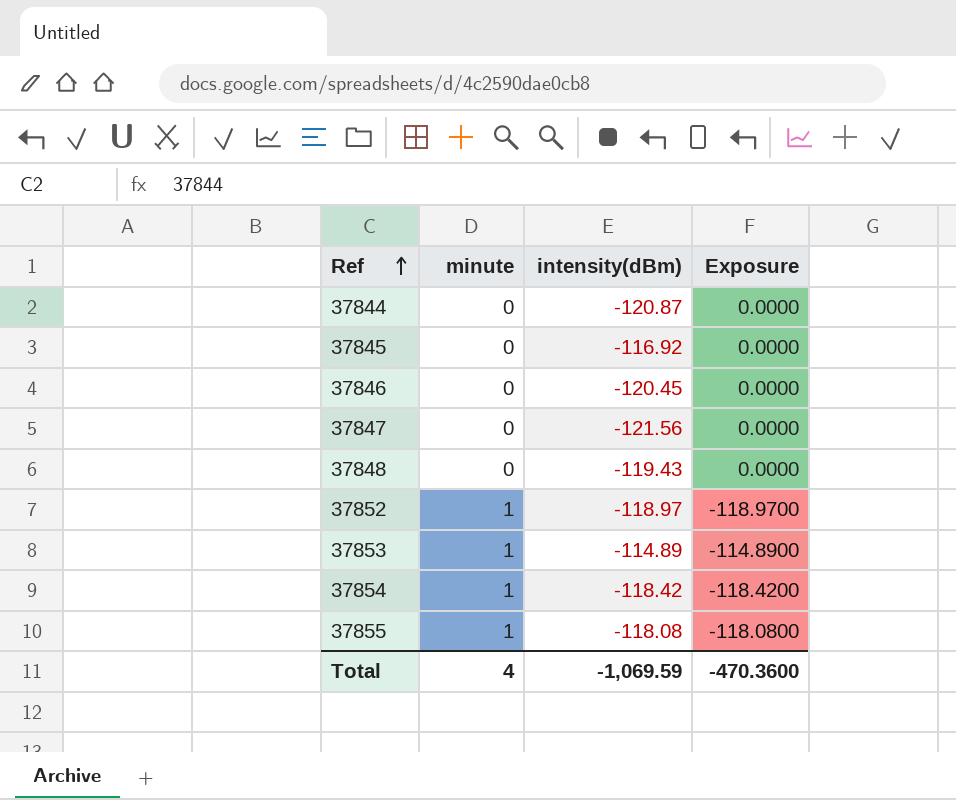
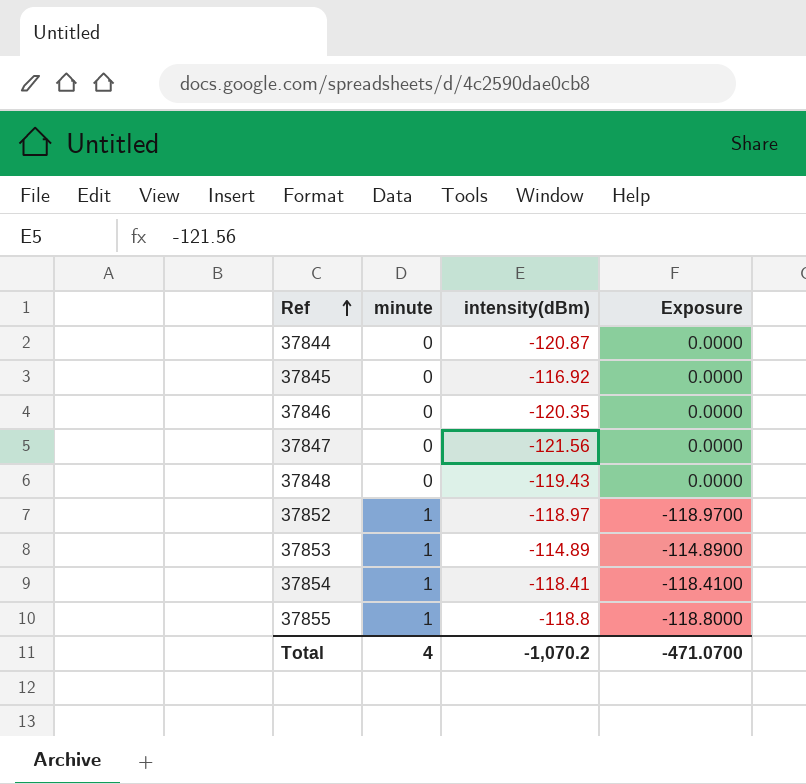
37846 | intensity(dBm): -120.45 -> -120.35
37854 | intensity(dBm): -118.42 -> -118.41
37854 | Exposure: -118.4200 -> -118.4100
37855 | intensity(dBm): -118.08 -> -118.8
37855 | Exposure: -118.0800 -> -118.8000
Total | intensity(dBm): -1,069.59 -> -1,070.2
Total | Exposure: -470.3600 -> -471.0700

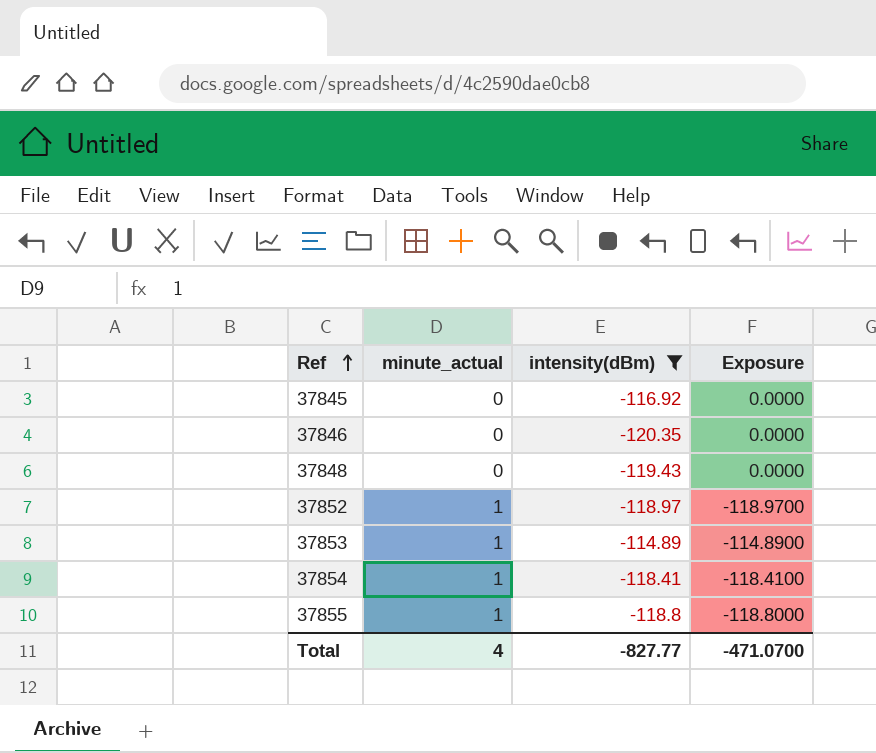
filter: none -> intensity(dBm) >= -120.35
column name: minute -> minute_actual
Total | intensity(dBm): -1,070.2 -> -827.77

